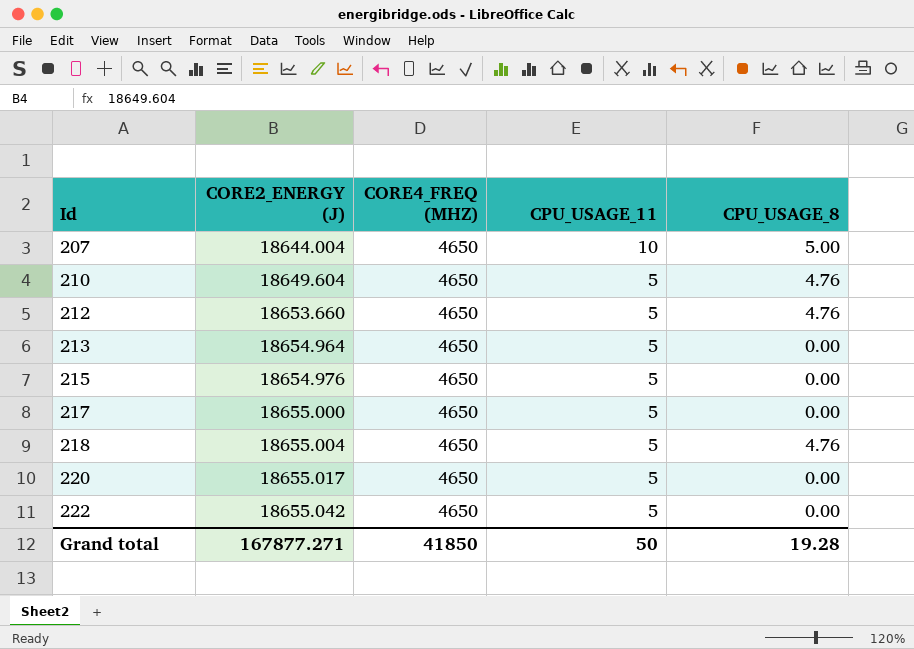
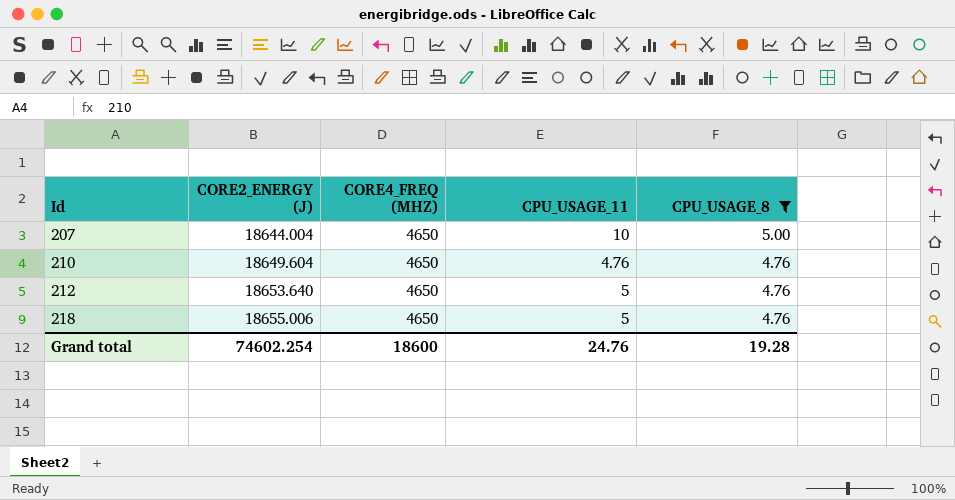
filter: none -> CPU_USAGE_8 != 0.00
210 | CPU_USAGE_11: 5 -> 4.76
212 | CORE2_ENERGY (J): 18653.660 -> 18653.640
218 | CORE2_ENERGY (J): 18655.004 -> 18655.006
Grand total | CORE2_ENERGY (J): 167877.271 -> 74602.254
Grand total | CORE4_FREQ (MHZ): 41850 -> 18600
Grand total | CPU_USAGE_11: 50 -> 24.76

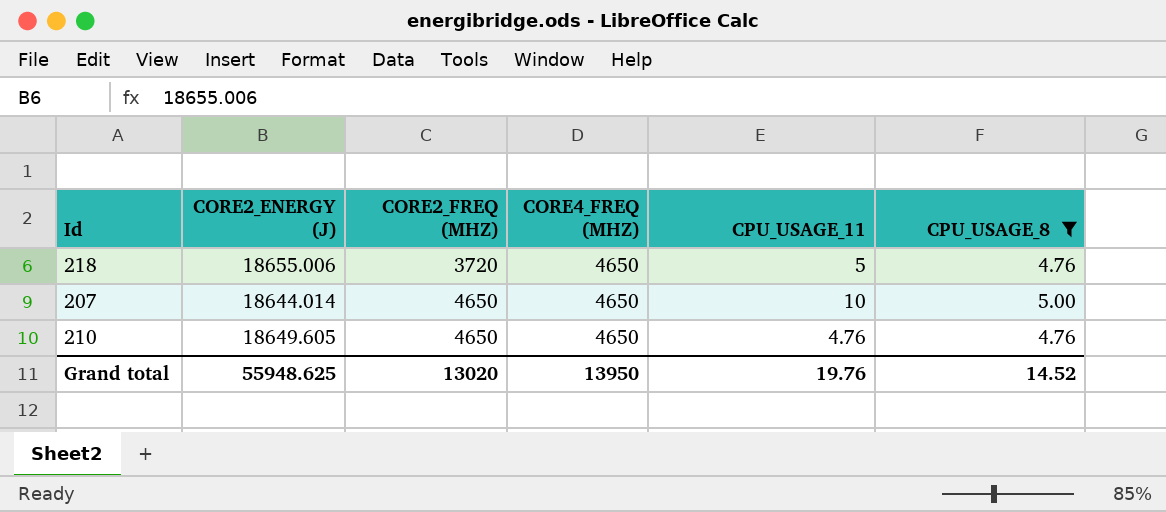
row order: Id ascending -> CORE2_FREQ (MHZ) ascending
column CORE2_FREQ (MHZ) | position: none -> 3
row 212: 18653.640 | 4650 | 5 | 4.76 -> none
207 | CORE2_ENERGY (J): 18644.004 -> 18644.014
210 | CORE2_ENERGY (J): 18649.604 -> 18649.605
Grand total | CORE2_ENERGY (J): 74602.254 -> 55948.625
Grand total | CORE4_FREQ (MHZ): 18600 -> 13950
Grand total | CPU_USAGE_11: 24.76 -> 19.76
Grand total | CPU_USAGE_8: 19.28 -> 14.52

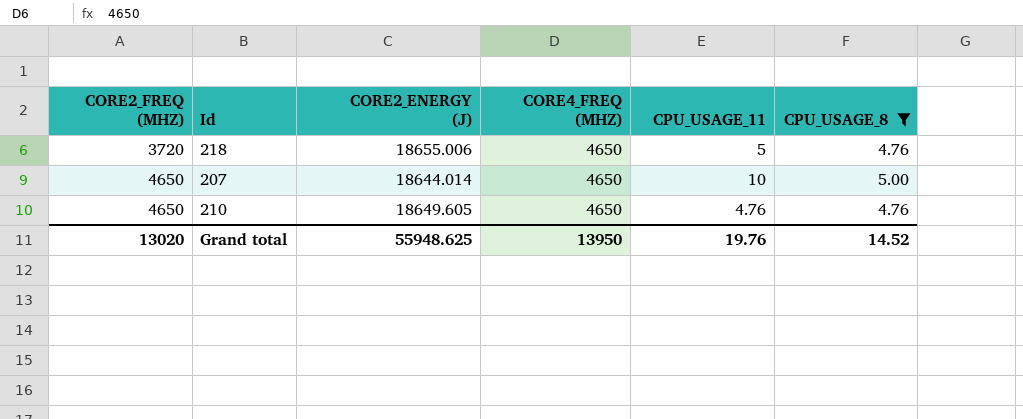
column CORE2_FREQ (MHZ) | position: 3 -> 1

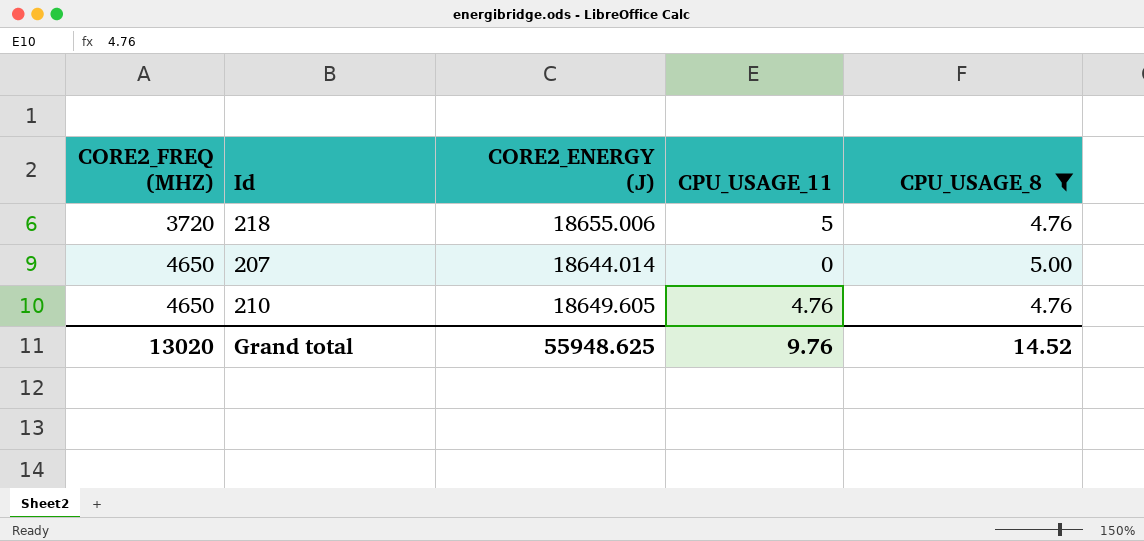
column CORE4_FREQ (MHZ) | position: 4 -> none
207 | CPU_USAGE_11: 10 -> 0
Grand total | CPU_USAGE_11: 19.76 -> 9.76

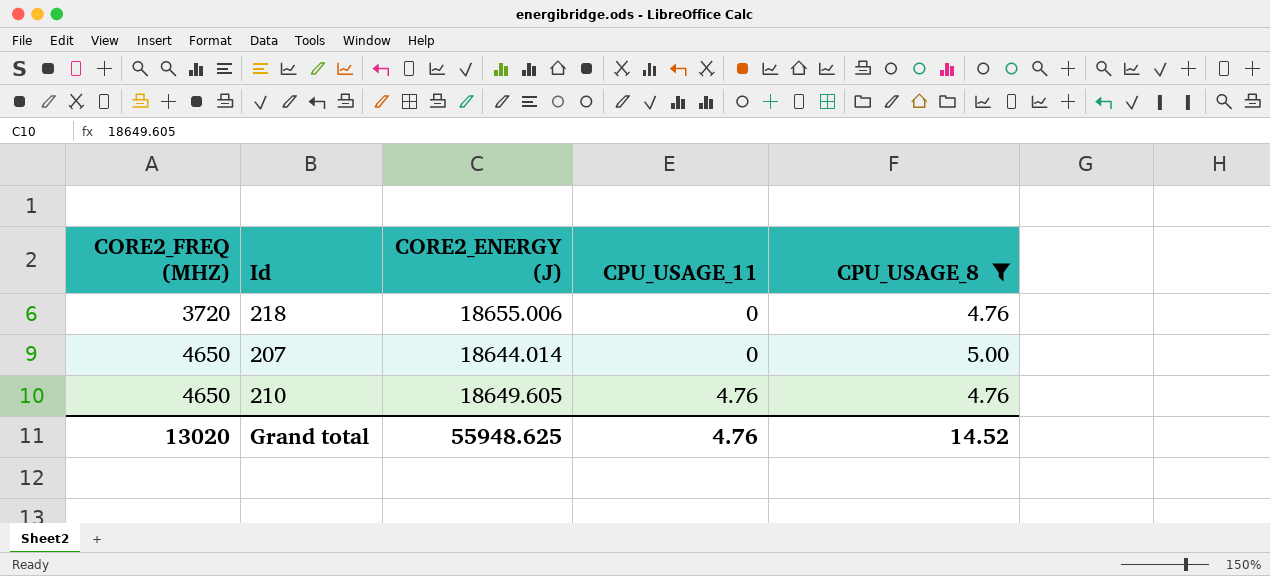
218 | CPU_USAGE_11: 5 -> 0
Grand total | CPU_USAGE_11: 9.76 -> 4.76

